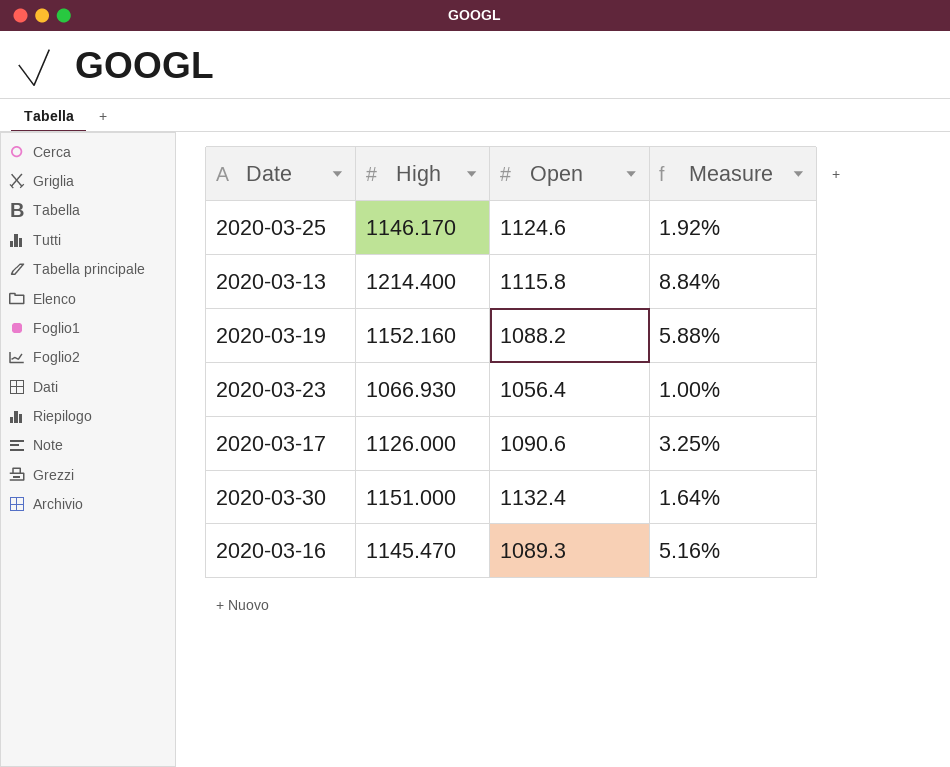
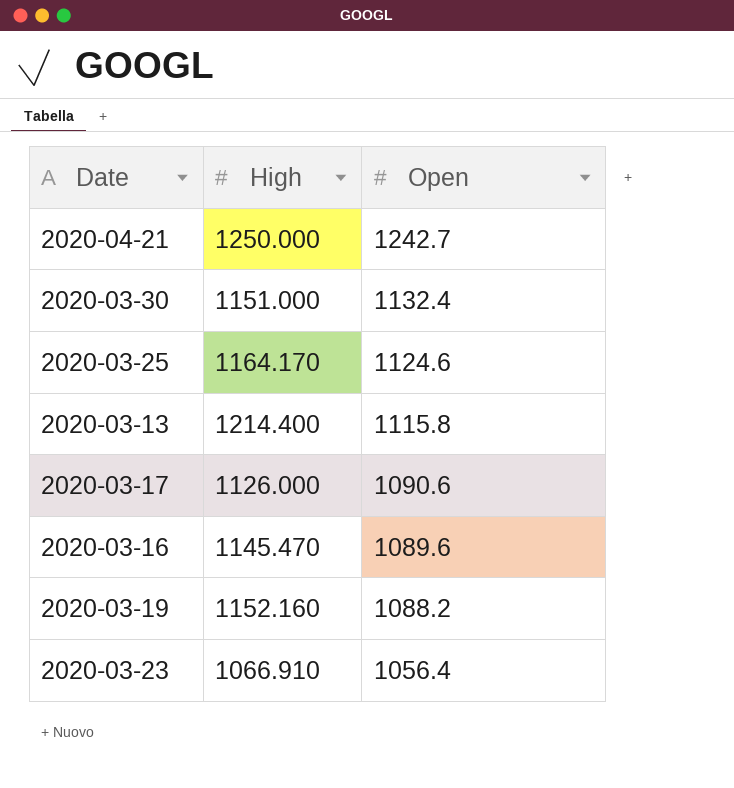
row order: none -> Open descending
column Measure | formula: ([High] - [Open]) / [Open] -> none
row 2020-04-21: none -> 1250.000 | 1242.7
2020-03-25 | High: 1146.170 -> 1164.170
2020-03-16 | Open: 1089.3 -> 1089.6
2020-03-23 | High: 1066.930 -> 1066.910

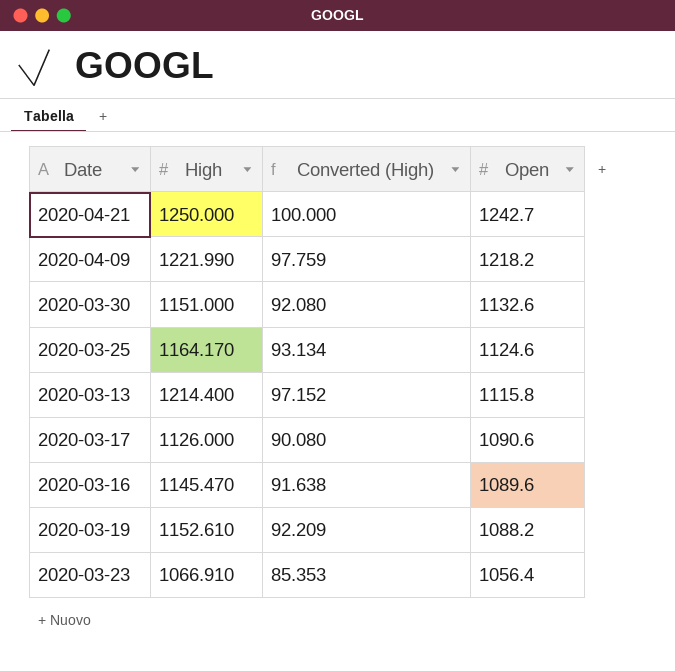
column Converted (High) | formula: none -> [High] * 0.08
row 2020-04-09: none -> 1221.990 | 97.759 | 1218.2
2020-03-30 | Open: 1132.4 -> 1132.6
2020-03-19 | High: 1152.160 -> 1152.610

